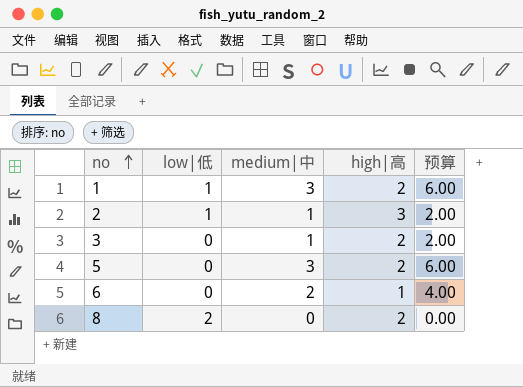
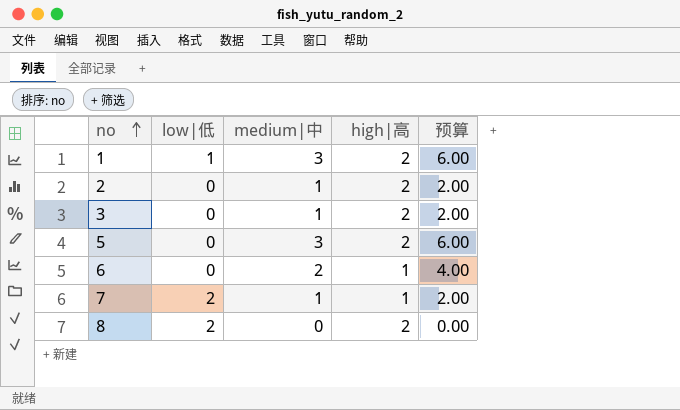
2 | low|低: 1 -> 0
2 | high|高: 3 -> 2
row 7: none -> 2 | 1 | 1 | 2.00

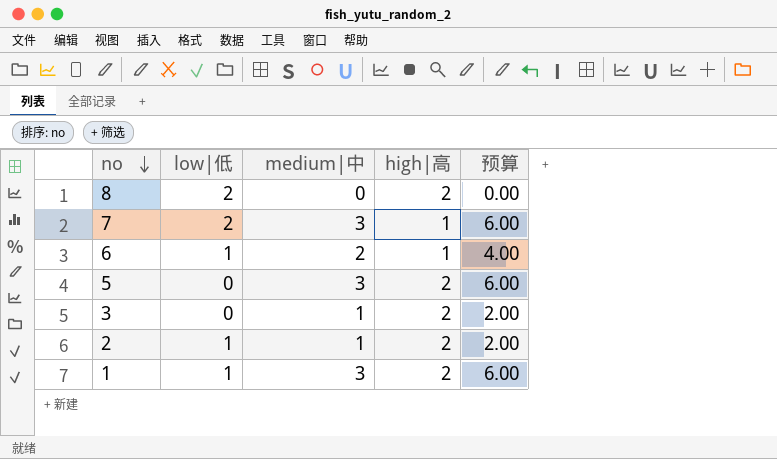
row order: no ascending -> no descending
7 | medium|中: 1 -> 3
7 | 预算: 2.00 -> 6.00
6 | low|低: 0 -> 1
2 | low|低: 0 -> 1

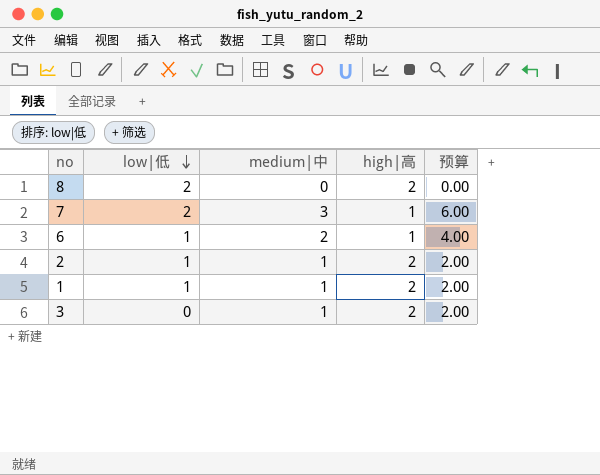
row order: no descending -> low|低 descending
row 5: 0 | 3 | 2 | 6.00 -> none
1 | medium|中: 3 -> 1
1 | 预算: 6.00 -> 2.00

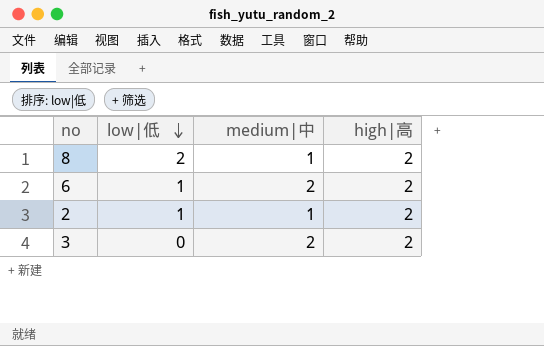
column 预算 | formula: [medium|中] * 2 -> none
row 7: 2 | 3 | 1 | 6.00 -> none
row 1: 1 | 1 | 2 | 2.00 -> none
8 | medium|中: 0 -> 1
6 | high|高: 1 -> 2
3 | medium|中: 1 -> 2

